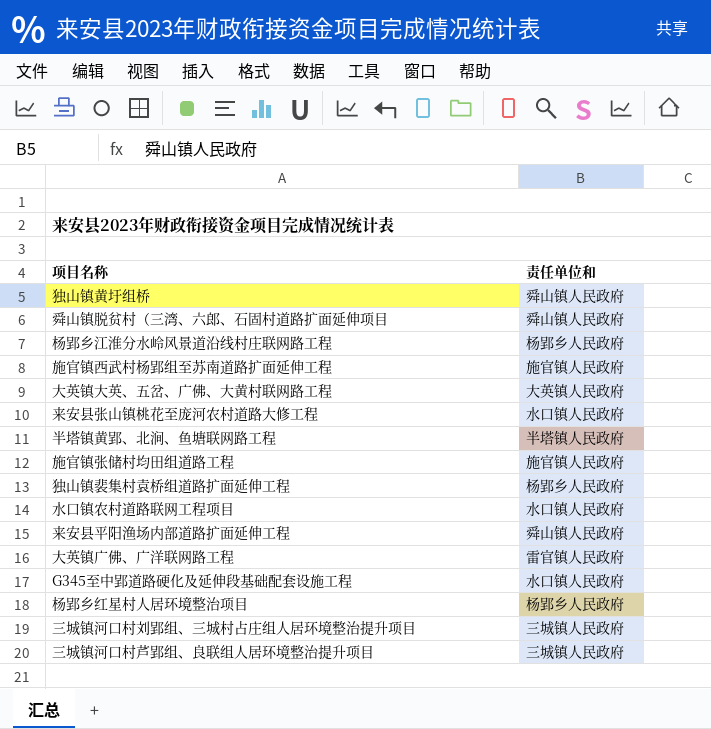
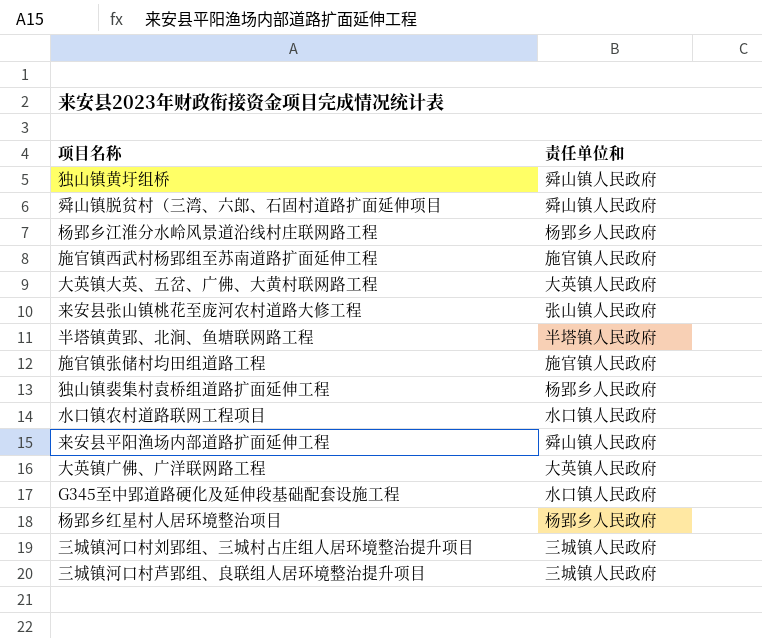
来安县张山镇桃花至庞河农村道路大修工程 | 责任单位和: 水口镇人民政府 -> 张山镇人民政府
大英镇广佛、广洋联网路工程 | 责任单位和: 雷官镇人民政府 -> 大英镇人民政府

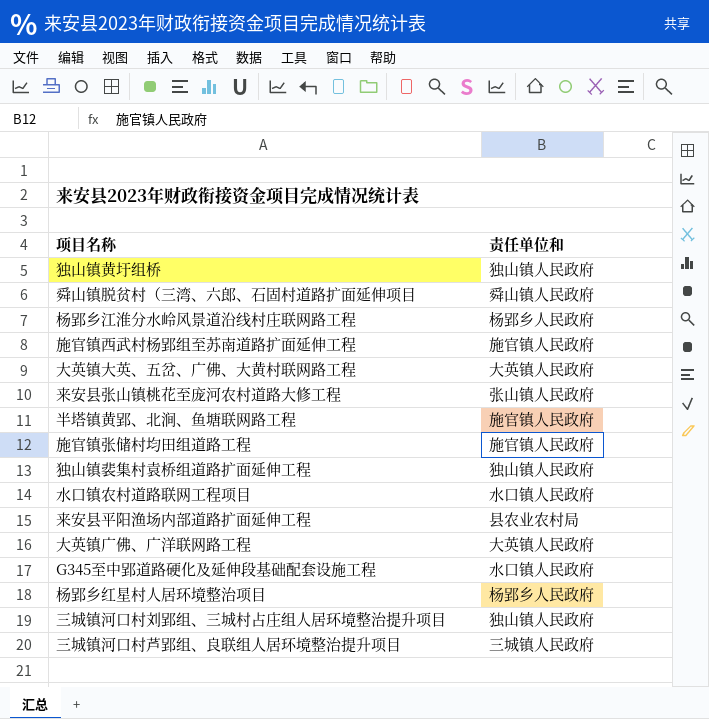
独山镇黄圩组桥 | 责任单位和: 舜山镇人民政府 -> 独山镇人民政府
半塔镇黄郢、北涧、鱼塘联网路工程 | 责任单位和: 半塔镇人民政府 -> 施官镇人民政府
独山镇裴集村袁桥组道路扩面延伸工程 | 责任单位和: 杨郢乡人民政府 -> 独山镇人民政府
来安县平阳渔场内部道路扩面延伸工程 | 责任单位和: 舜山镇人民政府 -> 县农业农村局
三城镇河口村刘郢组、三城村占庄组人居环境整治提升项目 | 责任单位和: 三城镇人民政府 -> 独山镇人民政府

